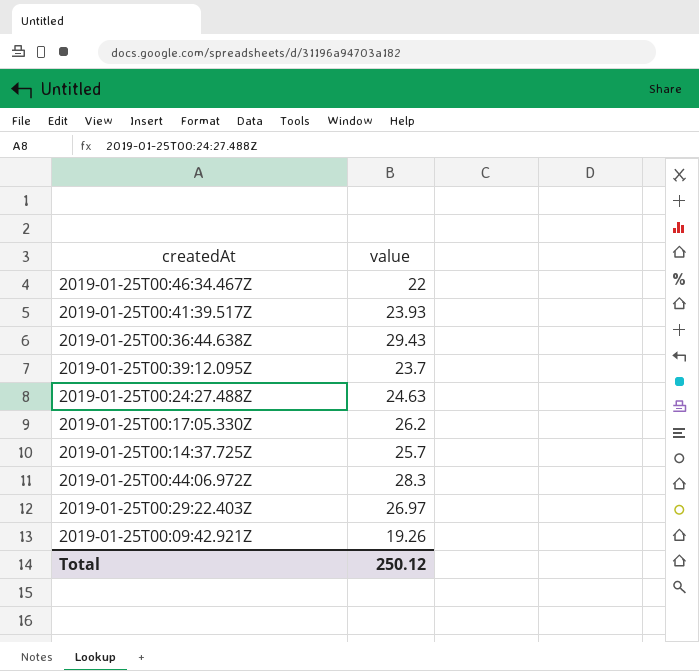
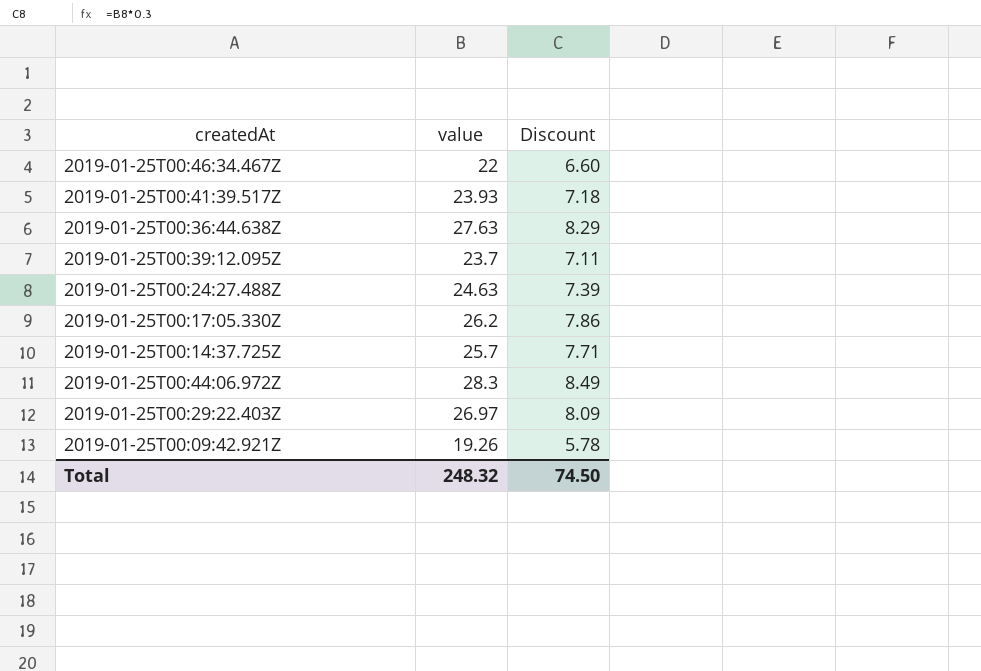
column Discount | formula: none -> [value] * 0.3
2019-01-25T00:36:44.638Z | value: 29.43 -> 27.63
Total | value: 250.12 -> 248.32

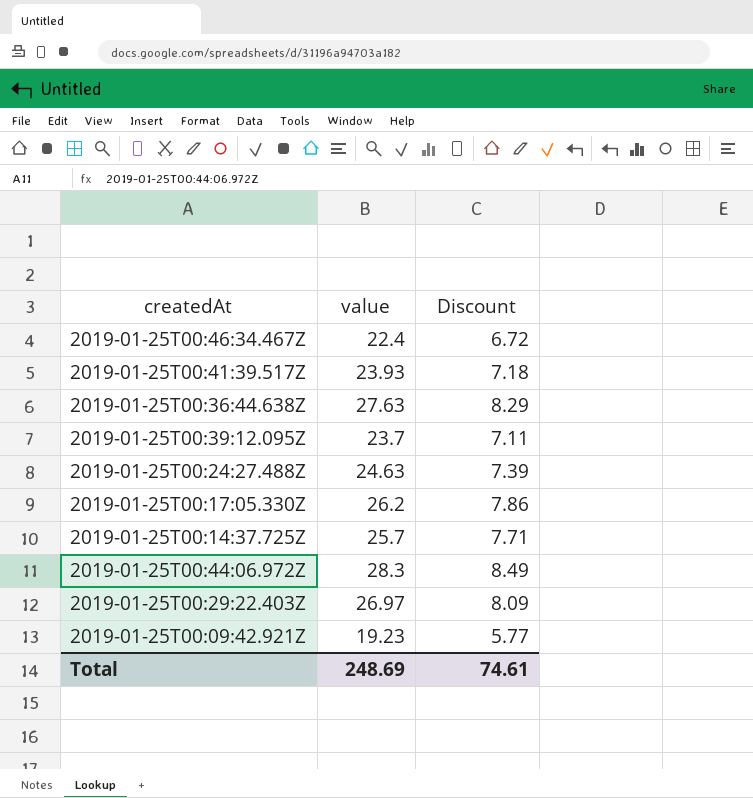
2019-01-25T00:46:34.467Z | value: 22 -> 22.4
2019-01-25T00:46:34.467Z | Discount: 6.60 -> 6.72
2019-01-25T00:09:42.921Z | value: 19.26 -> 19.23
2019-01-25T00:09:42.921Z | Discount: 5.78 -> 5.77
Total | value: 248.32 -> 248.69
Total | Discount: 74.50 -> 74.61

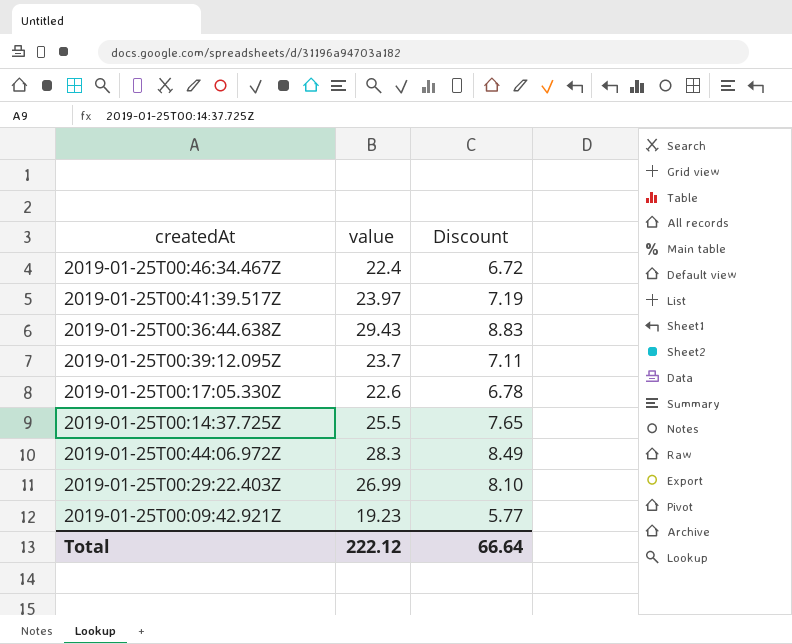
row 2019-01-25T00:24:27.488Z: 24.63 | 7.39 -> none
2019-01-25T00:41:39.517Z | value: 23.93 -> 23.97
2019-01-25T00:41:39.517Z | Discount: 7.18 -> 7.19
2019-01-25T00:36:44.638Z | value: 27.63 -> 29.43
2019-01-25T00:36:44.638Z | Discount: 8.29 -> 8.83
2019-01-25T00:17:05.330Z | value: 26.2 -> 22.6
2019-01-25T00:17:05.330Z | Discount: 7.86 -> 6.78
2019-01-25T00:14:37.725Z | value: 25.7 -> 25.5
2019-01-25T00:14:37.725Z | Discount: 7.71 -> 7.65
2019-01-25T00:29:22.403Z | value: 26.97 -> 26.99
2019-01-25T00:29:22.403Z | Discount: 8.09 -> 8.10
Total | value: 248.69 -> 222.12
Total | Discount: 74.61 -> 66.64

